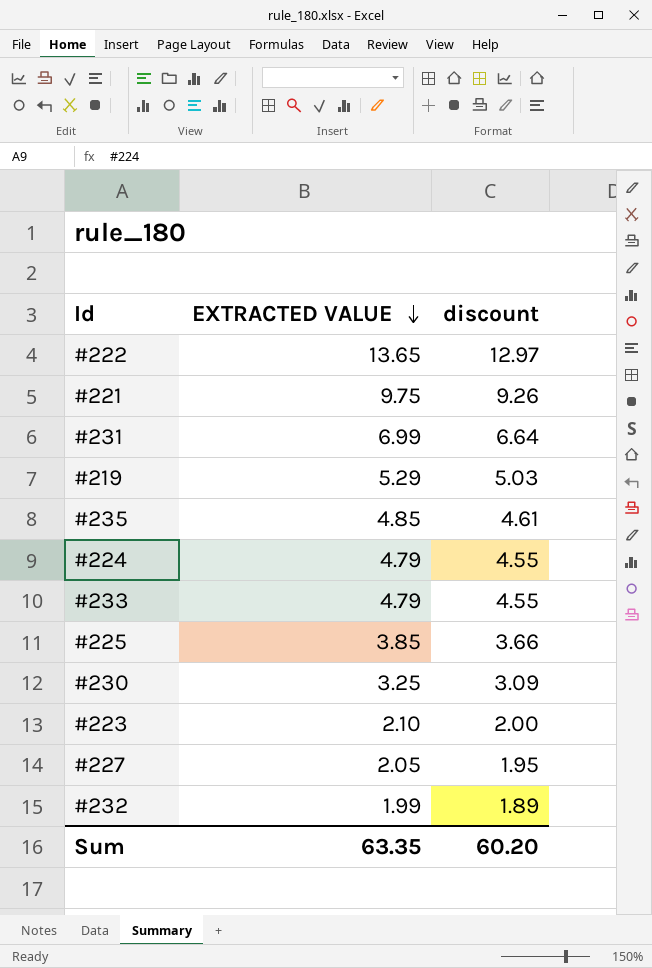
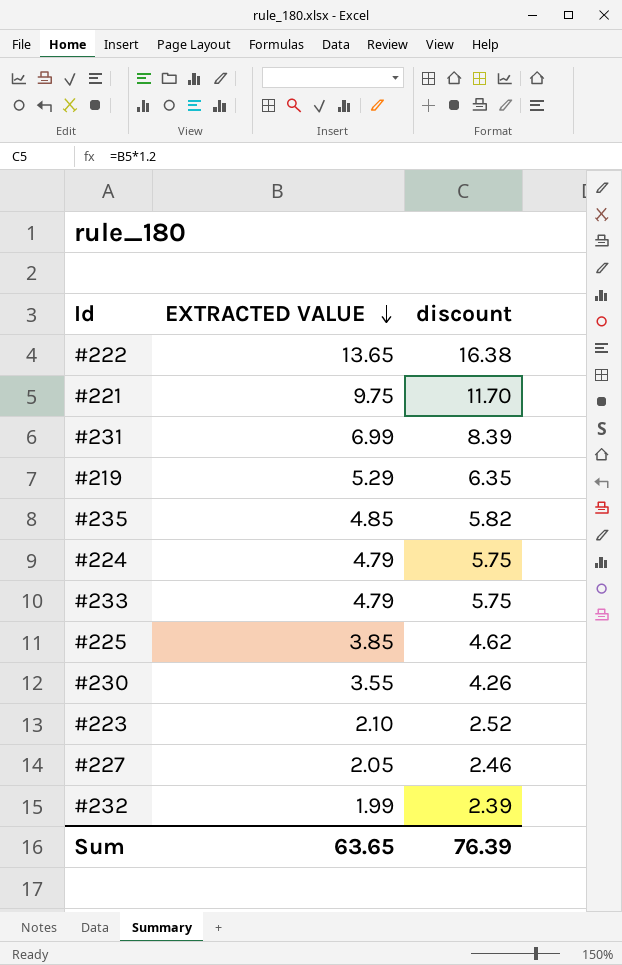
column discount | formula: [EXTRACTED VALUE] * 0.95 -> [EXTRACTED VALUE] * 1.2
#230 | EXTRACTED VALUE: 3.25 -> 3.55
Sum | EXTRACTED VALUE: 63.35 -> 63.65
Sum | discount: 60.20 -> 76.39

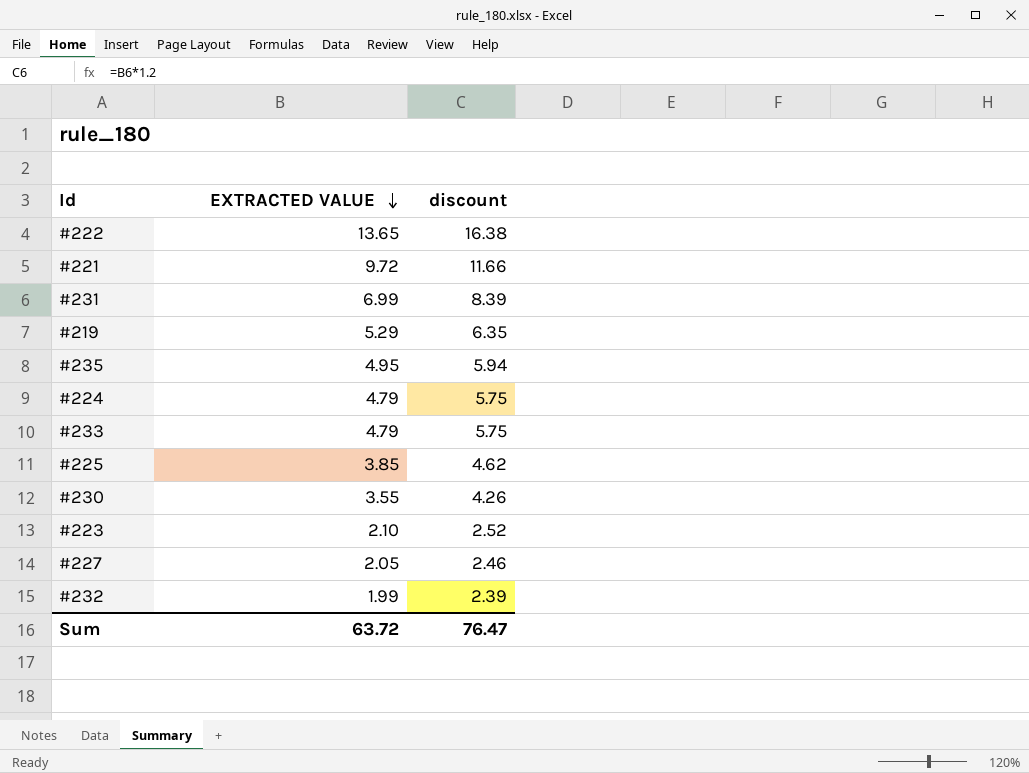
#221 | EXTRACTED VALUE: 9.75 -> 9.72
#221 | discount: 11.70 -> 11.66
#235 | EXTRACTED VALUE: 4.85 -> 4.95
#235 | discount: 5.82 -> 5.94
Sum | EXTRACTED VALUE: 63.65 -> 63.72
Sum | discount: 76.39 -> 76.47

